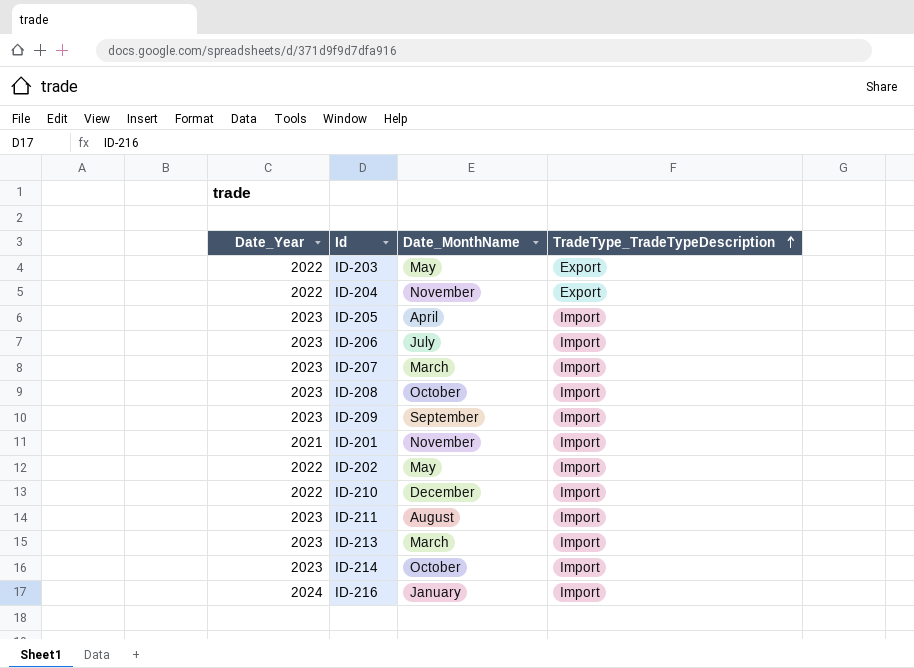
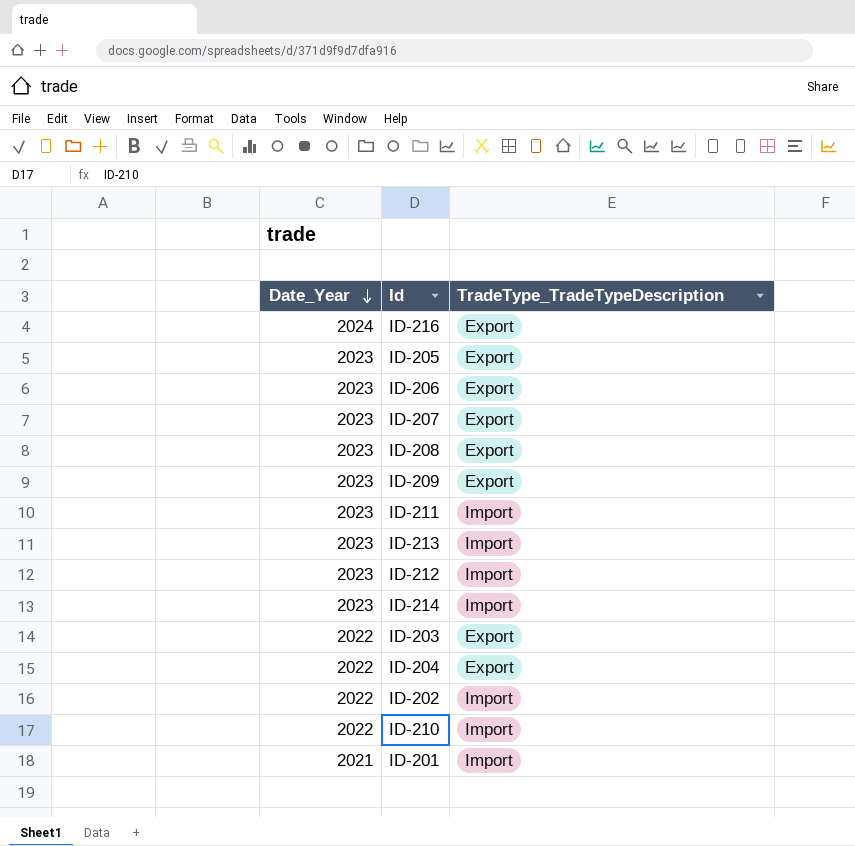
row order: TradeType_TradeTypeDescription ascending -> Date_Year descending
column Date_MonthName | position: 3 -> none
ID-216 | TradeType_TradeTypeDescription: Import -> Export
ID-205 | TradeType_TradeTypeDescription: Import -> Export
ID-206 | TradeType_TradeTypeDescription: Import -> Export
ID-207 | TradeType_TradeTypeDescription: Import -> Export
ID-208 | TradeType_TradeTypeDescription: Import -> Export
ID-209 | TradeType_TradeTypeDescription: Import -> Export
row ID-212: none -> 2023 | Import

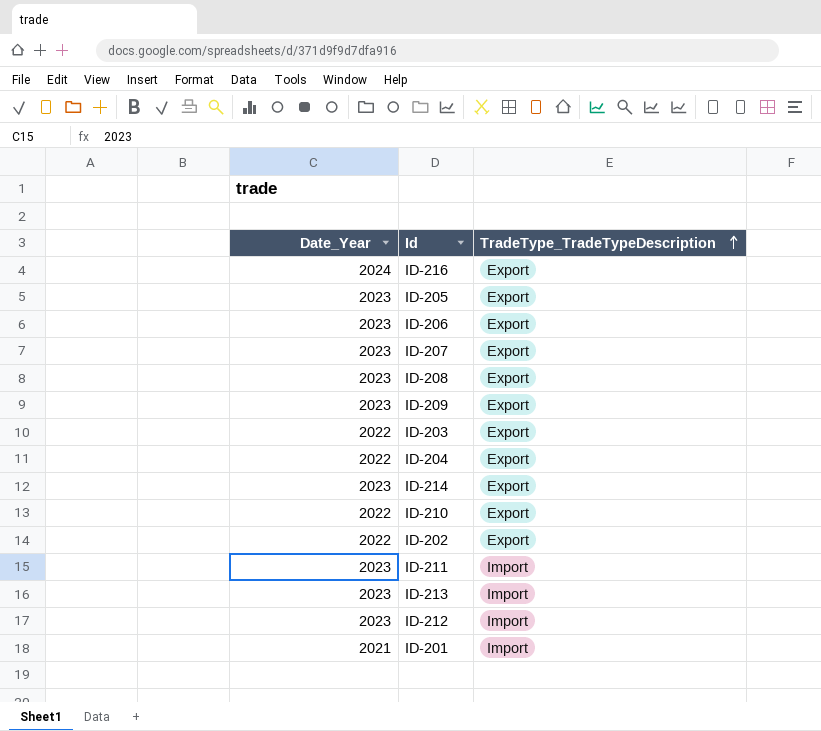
row order: Date_Year descending -> TradeType_TradeTypeDescription ascending
ID-214 | TradeType_TradeTypeDescription: Import -> Export
ID-210 | TradeType_TradeTypeDescription: Import -> Export
ID-202 | TradeType_TradeTypeDescription: Import -> Export

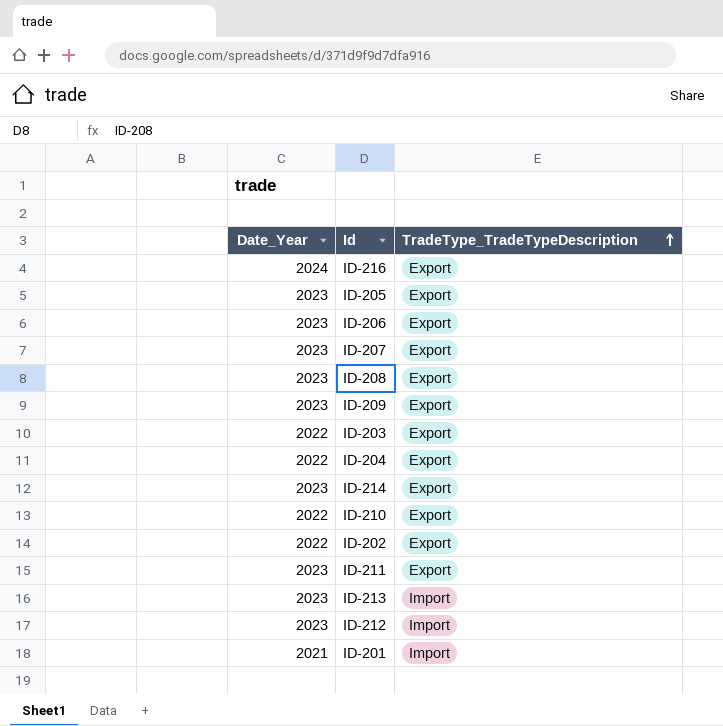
ID-211 | TradeType_TradeTypeDescription: Import -> Export

